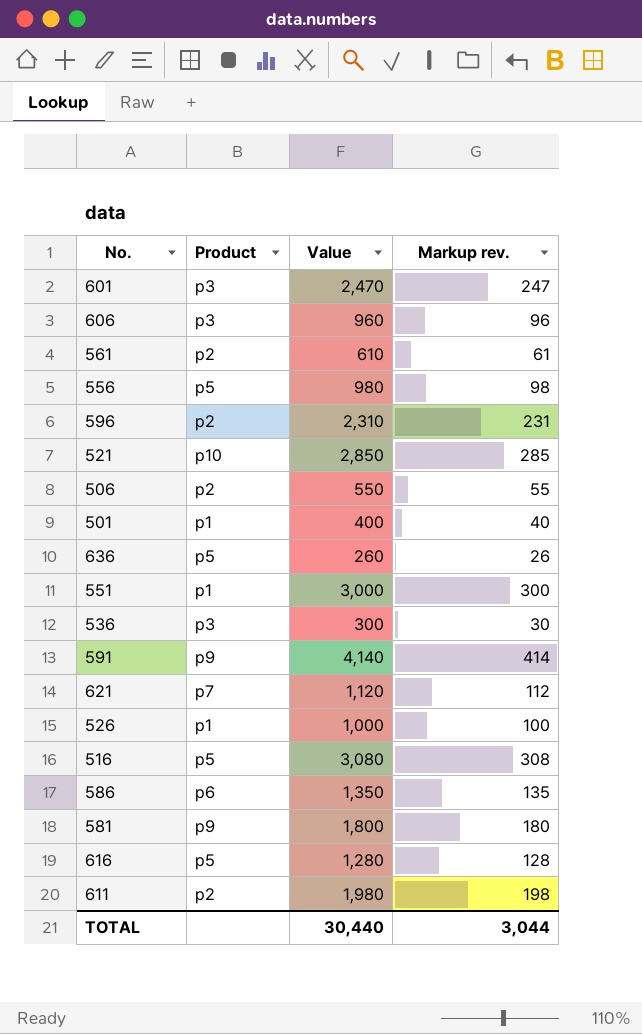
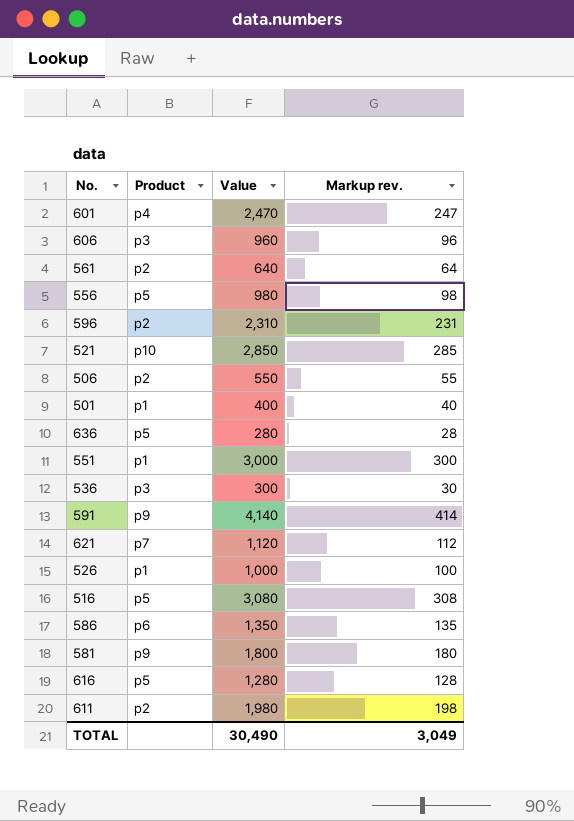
601 | Product: p3 -> p4
561 | Value: 610 -> 640
561 | Markup rev.: 61 -> 64
636 | Value: 260 -> 280
636 | Markup rev.: 26 -> 28
TOTAL | Value: 30,440 -> 30,490
TOTAL | Markup rev.: 3,044 -> 3,049

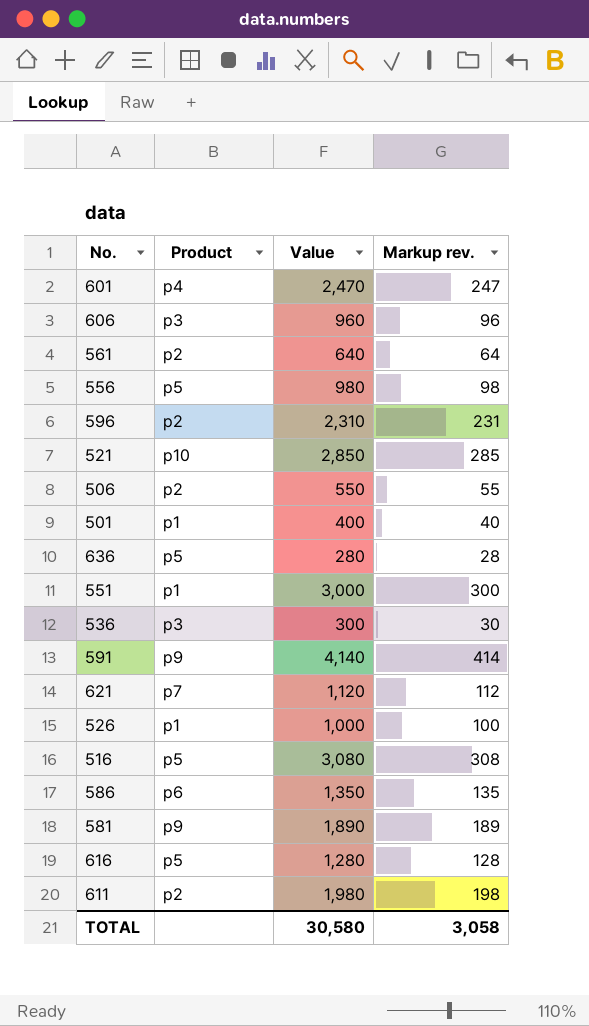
581 | Value: 1,800 -> 1,890
581 | Markup rev.: 180 -> 189
TOTAL | Value: 30,490 -> 30,580
TOTAL | Markup rev.: 3,049 -> 3,058

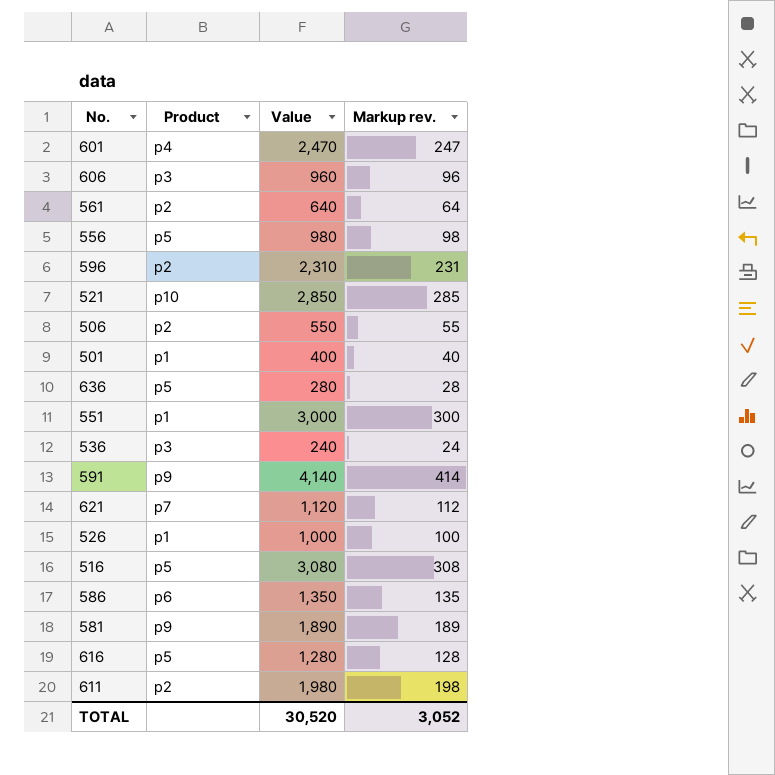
536 | Value: 300 -> 240
536 | Markup rev.: 30 -> 24
TOTAL | Value: 30,580 -> 30,520
TOTAL | Markup rev.: 3,058 -> 3,052

